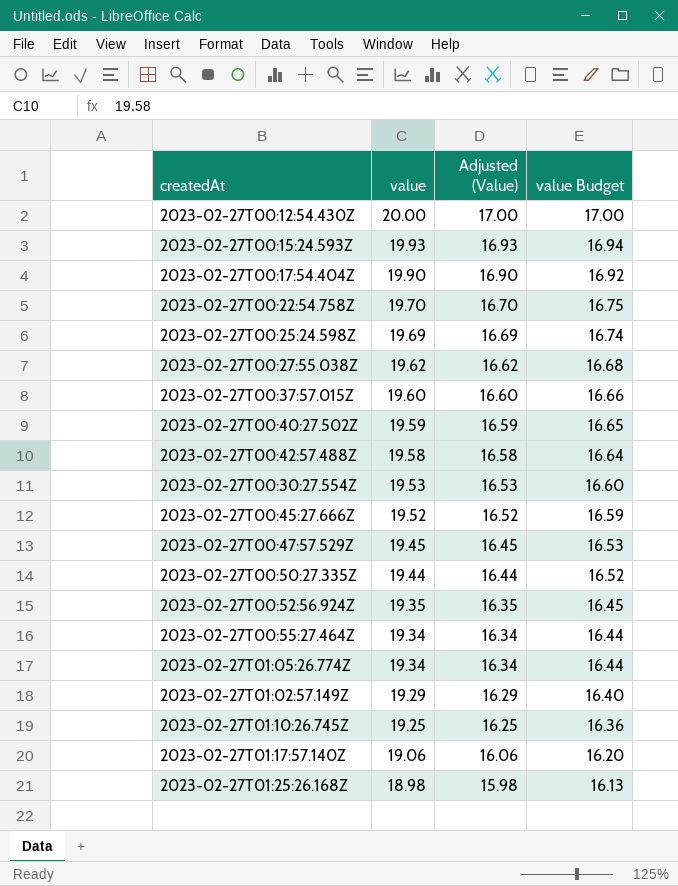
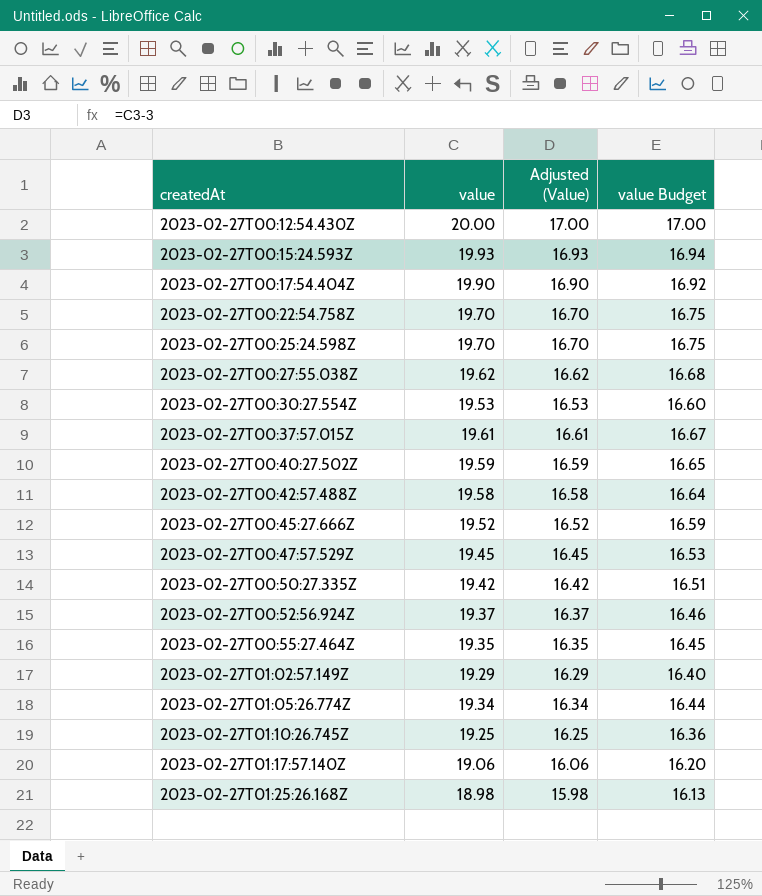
row order: value descending -> createdAt ascending
2023-02-27T00:25:24.598Z | value: 19.69 -> 19.70
2023-02-27T00:25:24.598Z | Adjusted (Value): 16.69 -> 16.70
2023-02-27T00:25:24.598Z | value Budget: 16.74 -> 16.75
2023-02-27T00:37:57.015Z | value: 19.60 -> 19.61
2023-02-27T00:37:57.015Z | Adjusted (Value): 16.60 -> 16.61
2023-02-27T00:37:57.015Z | value Budget: 16.66 -> 16.67
2023-02-27T00:50:27.335Z | value: 19.44 -> 19.42
2023-02-27T00:50:27.335Z | Adjusted (Value): 16.44 -> 16.42
2023-02-27T00:50:27.335Z | value Budget: 16.52 -> 16.51
2023-02-27T00:52:56.924Z | value: 19.35 -> 19.37
2023-02-27T00:52:56.924Z | Adjusted (Value): 16.35 -> 16.37
2023-02-27T00:52:56.924Z | value Budget: 16.45 -> 16.46
2023-02-27T00:55:27.464Z | value: 19.34 -> 19.35
2023-02-27T00:55:27.464Z | Adjusted (Value): 16.34 -> 16.35
2023-02-27T00:55:27.464Z | value Budget: 16.44 -> 16.45

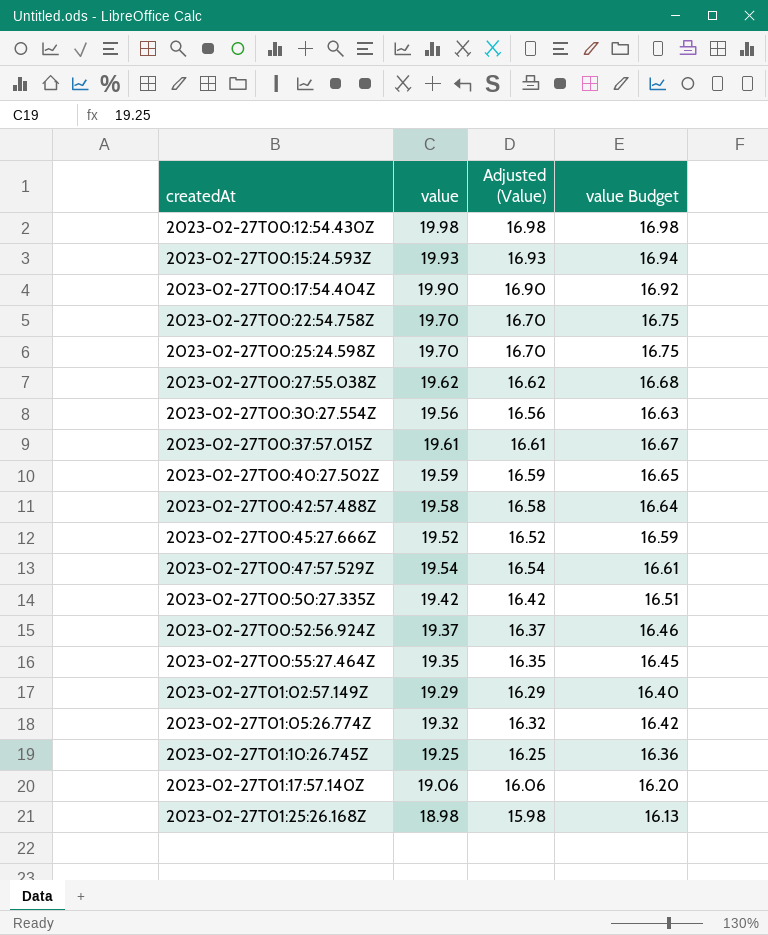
2023-02-27T00:12:54.430Z | value: 20.00 -> 19.98
2023-02-27T00:12:54.430Z | Adjusted (Value): 17.00 -> 16.98
2023-02-27T00:12:54.430Z | value Budget: 17.00 -> 16.98
2023-02-27T00:30:27.554Z | value: 19.53 -> 19.56
2023-02-27T00:30:27.554Z | Adjusted (Value): 16.53 -> 16.56
2023-02-27T00:30:27.554Z | value Budget: 16.60 -> 16.63
2023-02-27T00:47:57.529Z | value: 19.45 -> 19.54
2023-02-27T00:47:57.529Z | Adjusted (Value): 16.45 -> 16.54
2023-02-27T00:47:57.529Z | value Budget: 16.53 -> 16.61
2023-02-27T01:05:26.774Z | value: 19.34 -> 19.32
2023-02-27T01:05:26.774Z | Adjusted (Value): 16.34 -> 16.32
2023-02-27T01:05:26.774Z | value Budget: 16.44 -> 16.42

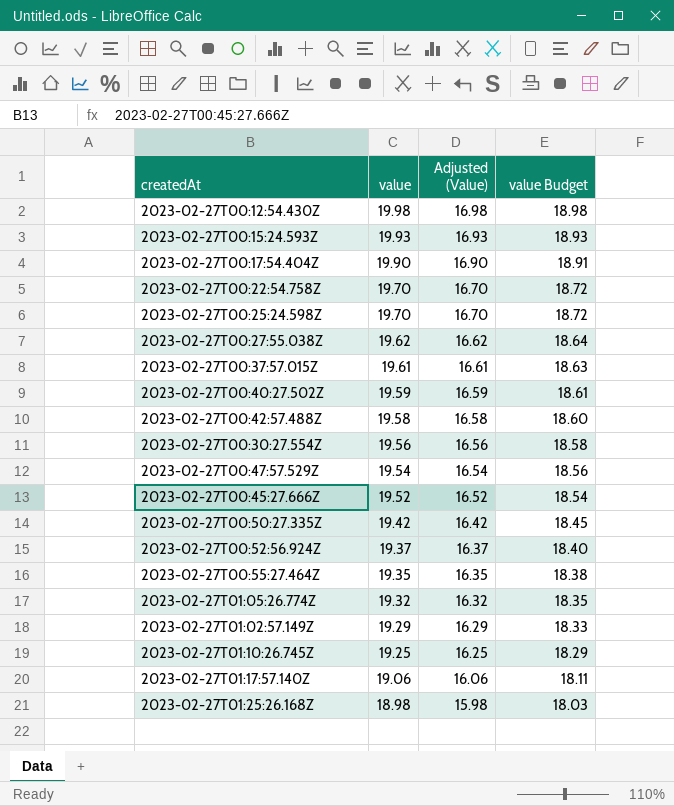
row order: createdAt ascending -> value descending
column value Budget | formula: [value] * 0.85 -> [value] * 0.95

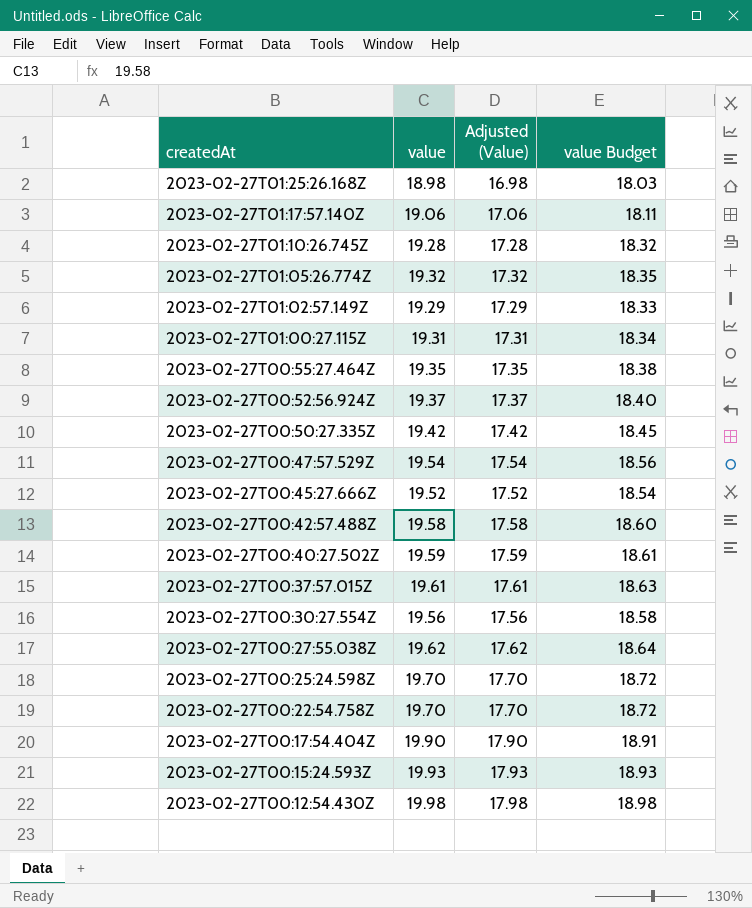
row order: value descending -> createdAt descending
column Adjusted (Value) | formula: [value] - 3 -> [value] - 2
2023-02-27T01:10:26.745Z | value: 19.25 -> 19.28
2023-02-27T01:10:26.745Z | value Budget: 18.29 -> 18.32
row 2023-02-27T01:00:27.115Z: none -> 19.31 | 17.31 | 18.34

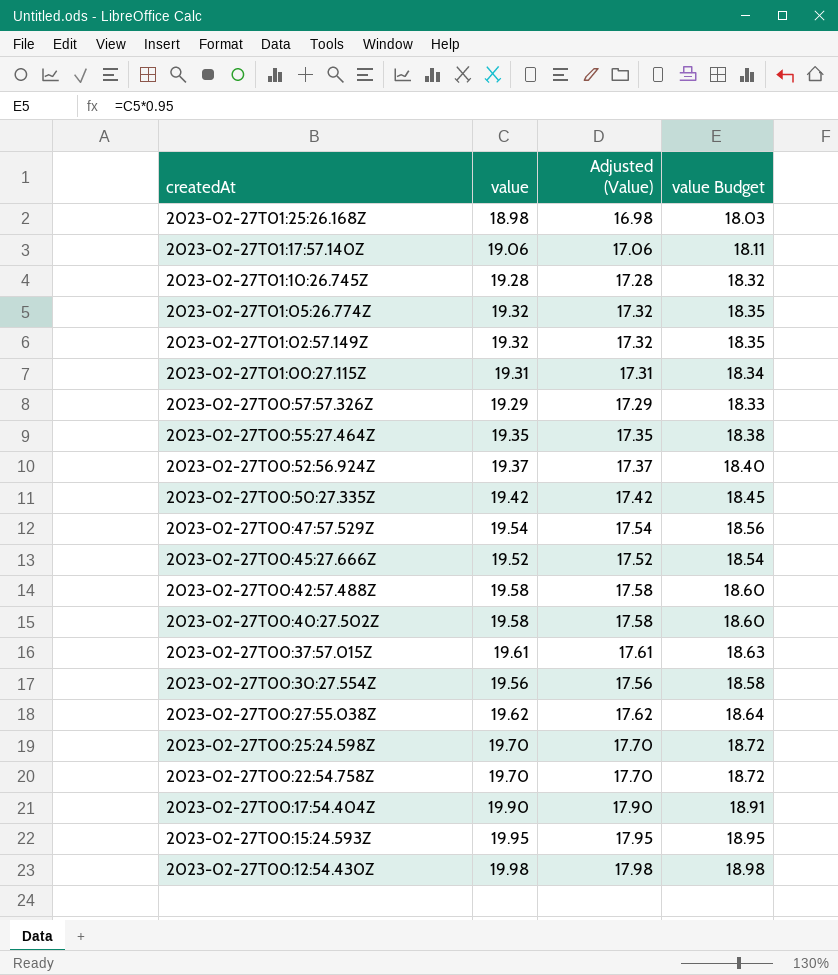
2023-02-27T01:02:57.149Z | value: 19.29 -> 19.32
2023-02-27T01:02:57.149Z | Adjusted (Value): 17.29 -> 17.32
2023-02-27T01:02:57.149Z | value Budget: 18.33 -> 18.35
row 2023-02-27T00:57:57.326Z: none -> 19.29 | 17.29 | 18.33
2023-02-27T00:40:27.502Z | value: 19.59 -> 19.58
2023-02-27T00:40:27.502Z | Adjusted (Value): 17.59 -> 17.58
2023-02-27T00:40:27.502Z | value Budget: 18.61 -> 18.60
2023-02-27T00:15:24.593Z | value: 19.93 -> 19.95
2023-02-27T00:15:24.593Z | Adjusted (Value): 17.93 -> 17.95
2023-02-27T00:15:24.593Z | value Budget: 18.93 -> 18.95

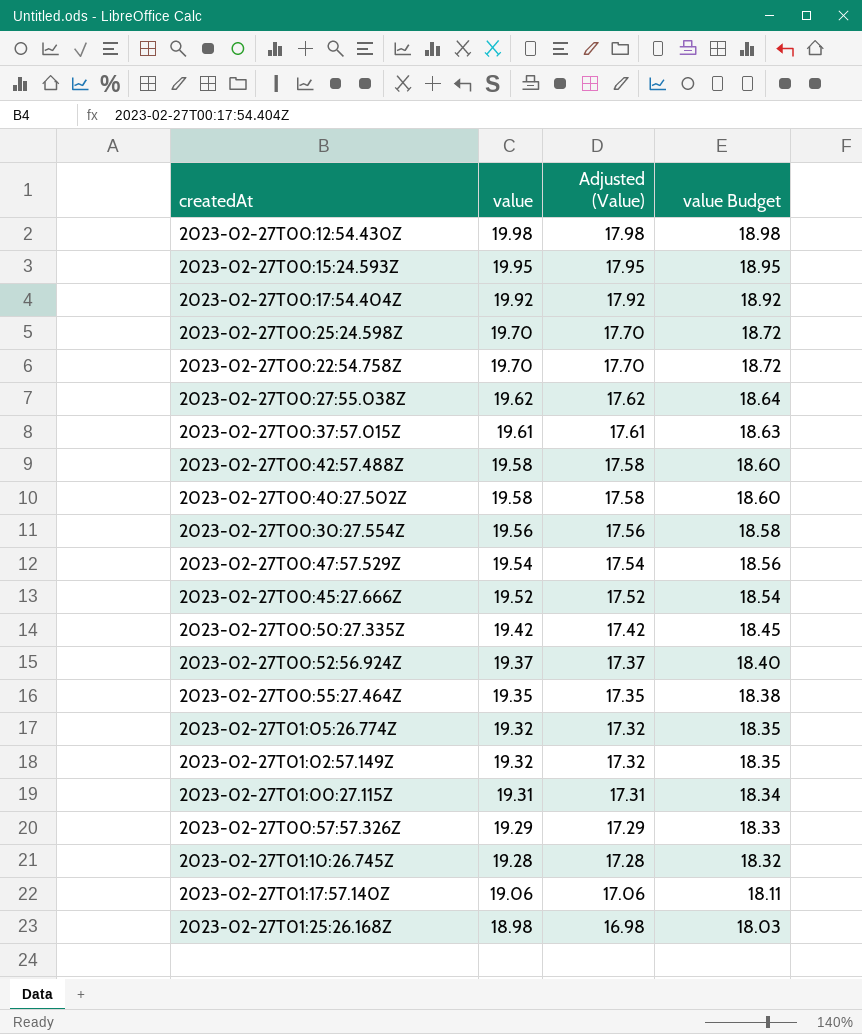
row order: createdAt descending -> value descending
2023-02-27T00:17:54.404Z | value: 19.90 -> 19.92
2023-02-27T00:17:54.404Z | Adjusted (Value): 17.90 -> 17.92
2023-02-27T00:17:54.404Z | value Budget: 18.91 -> 18.92

